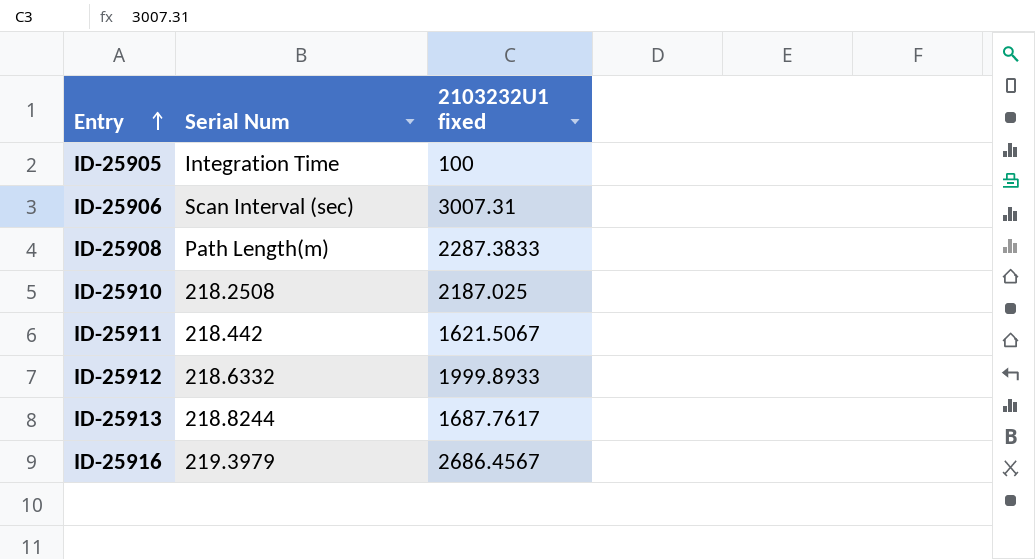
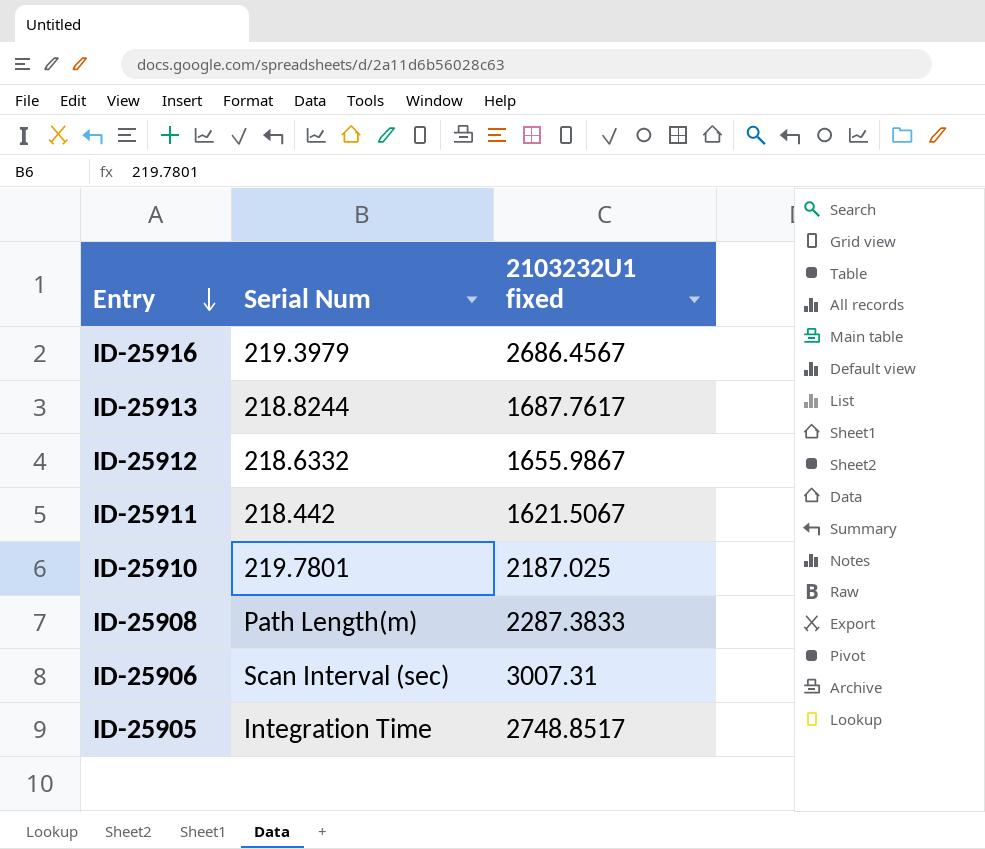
row order: Entry ascending -> Entry descending
ID-25912 | 2103232U1 fixed: 1999.8933 -> 1655.9867
ID-25910 | Serial Num: 218.2508 -> 219.7801
ID-25905 | 2103232U1 fixed: 100 -> 2748.8517

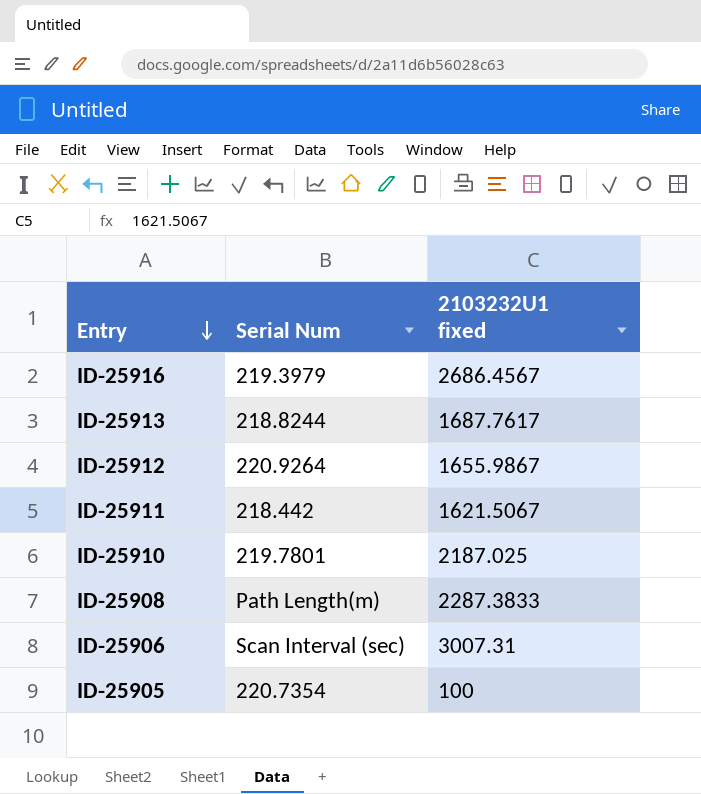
ID-25912 | Serial Num: 218.6332 -> 220.9264
ID-25905 | Serial Num: Integration Time -> 220.7354
ID-25905 | 2103232U1 fixed: 2748.8517 -> 100

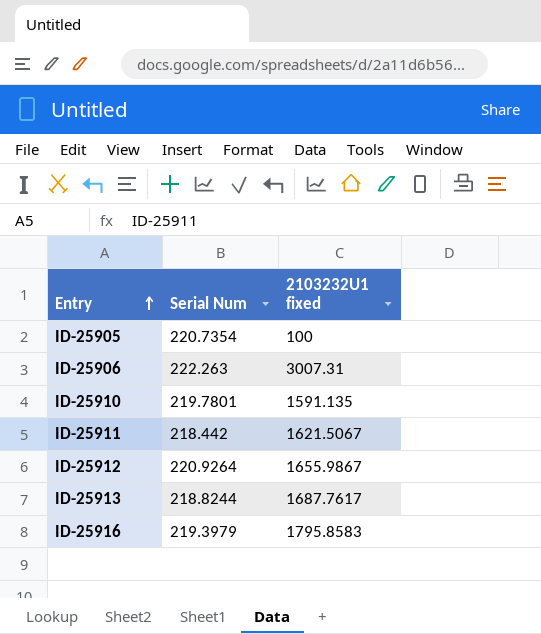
row order: Entry descending -> Entry ascending
row ID-25908: Path Length(m) | 2287.3833 -> none
ID-25906 | Serial Num: Scan Interval (sec) -> 222.263
ID-25910 | 2103232U1 fixed: 2187.025 -> 1591.135
ID-25916 | 2103232U1 fixed: 2686.4567 -> 1795.8583

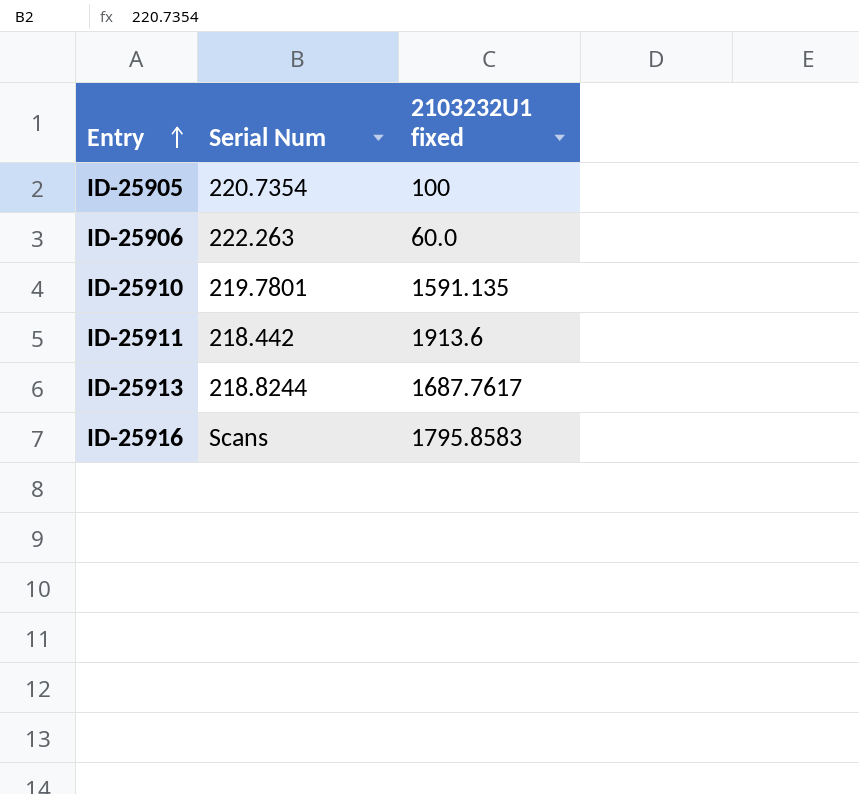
row ID-25912: 220.9264 | 1655.9867 -> none
ID-25906 | 2103232U1 fixed: 3007.31 -> 60.0
ID-25911 | 2103232U1 fixed: 1621.5067 -> 1913.6
ID-25916 | Serial Num: 219.3979 -> Scans

